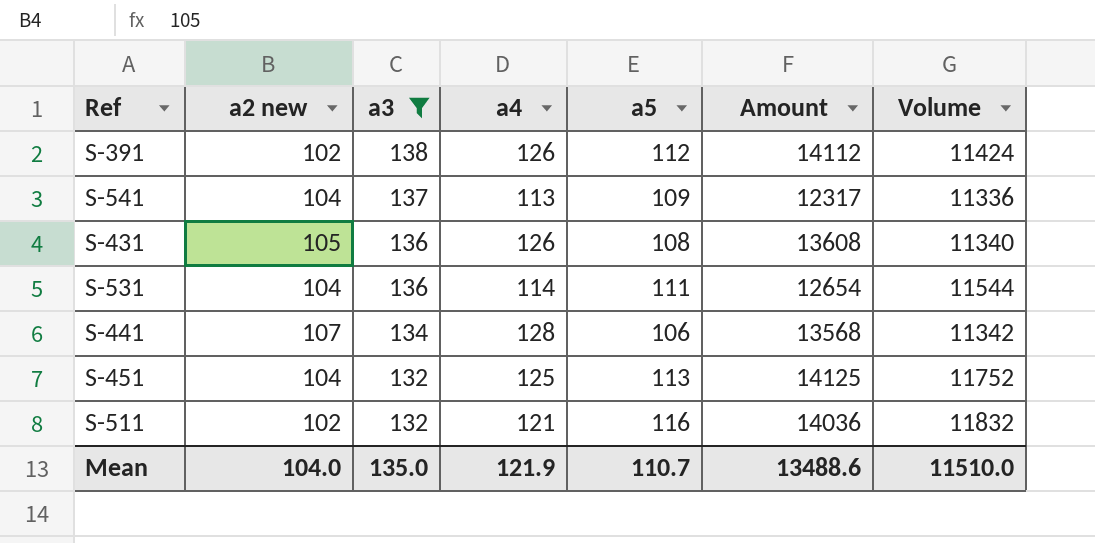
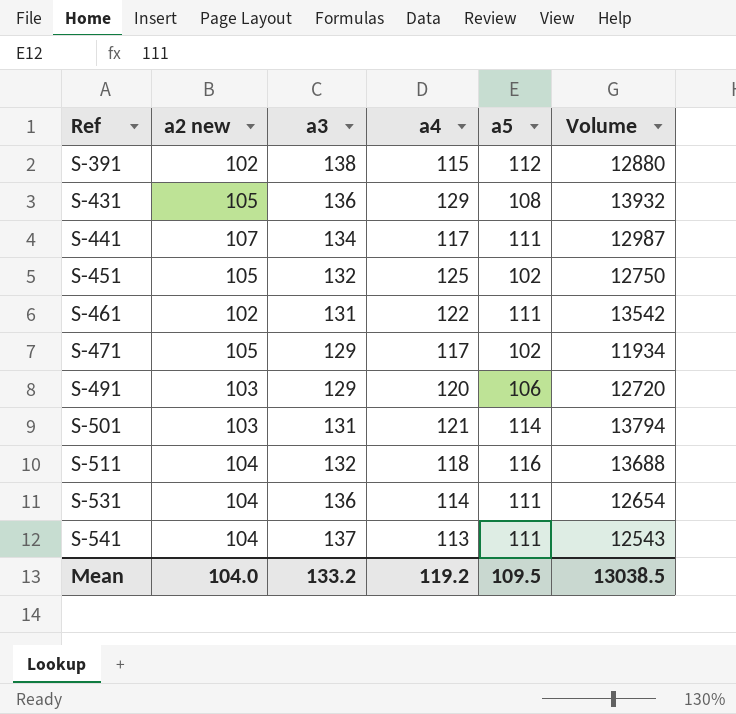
filter: a3 >= 132 -> none
row order: a3 descending -> Ref ascending
column Amount | formula: [a4] * [a5] -> none
column Volume | formula: [a2 new] * [a5] -> [a4] * [a5]
S-391 | a4: 126 -> 115
S-431 | a4: 126 -> 129
S-441 | a4: 128 -> 117
S-441 | a5: 106 -> 111
S-451 | a2 new: 104 -> 105
S-451 | a5: 113 -> 102
S-511 | a2 new: 102 -> 104
S-511 | a4: 121 -> 118
S-541 | a5: 109 -> 111
Mean | a3: 135.0 -> 133.2
Mean | a4: 121.9 -> 119.2
Mean | a5: 110.7 -> 109.5
Mean | Volume: 11510.0 -> 13038.5

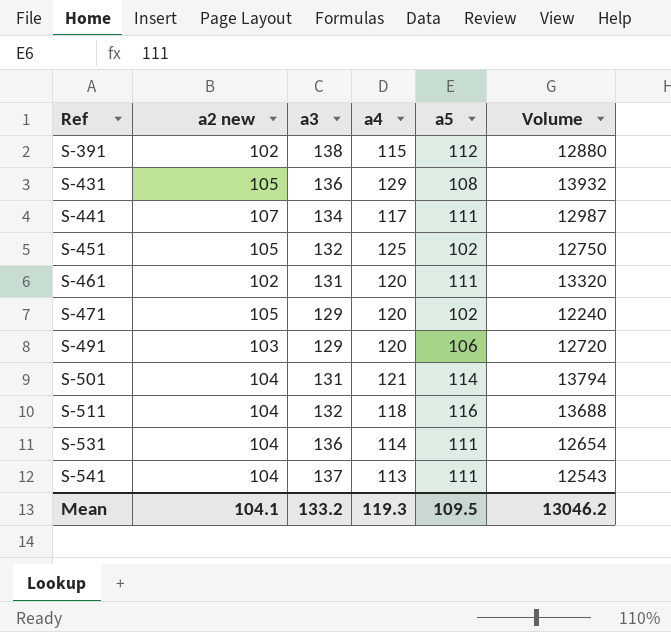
S-461 | a4: 122 -> 120
S-461 | Volume: 13542 -> 13320
S-471 | a4: 117 -> 120
S-471 | Volume: 11934 -> 12240
S-501 | a2 new: 103 -> 104
Mean | a2 new: 104.0 -> 104.1
Mean | a4: 119.2 -> 119.3
Mean | Volume: 13038.5 -> 13046.2

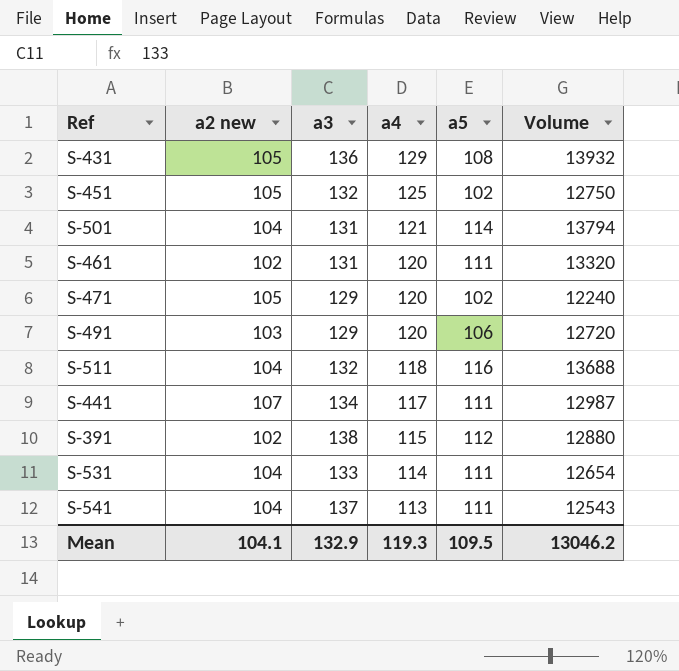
row order: Ref ascending -> a4 descending
S-531 | a3: 136 -> 133
Mean | a3: 133.2 -> 132.9

